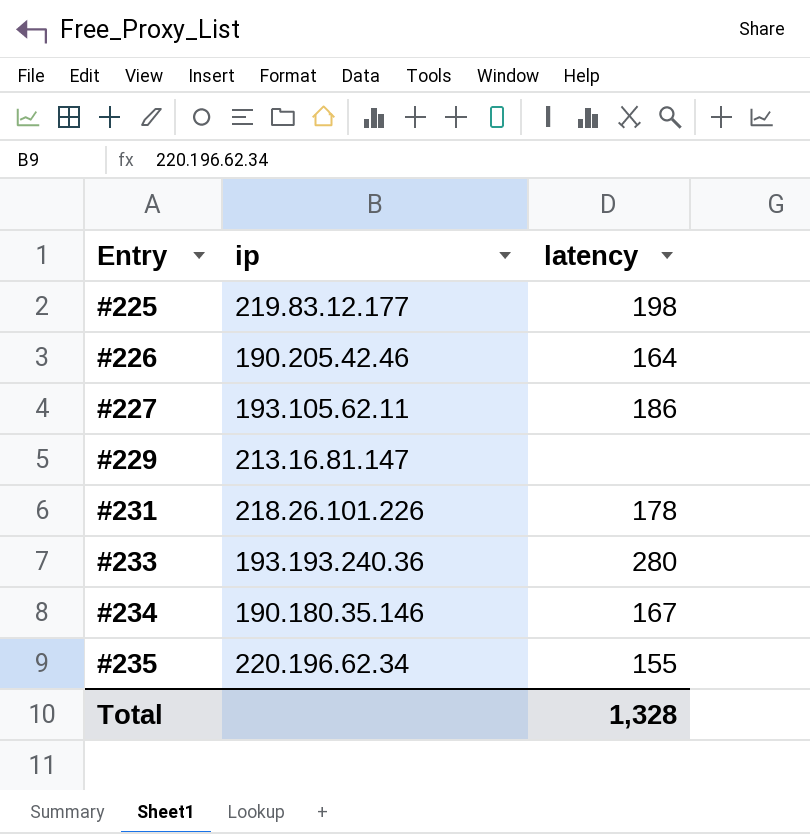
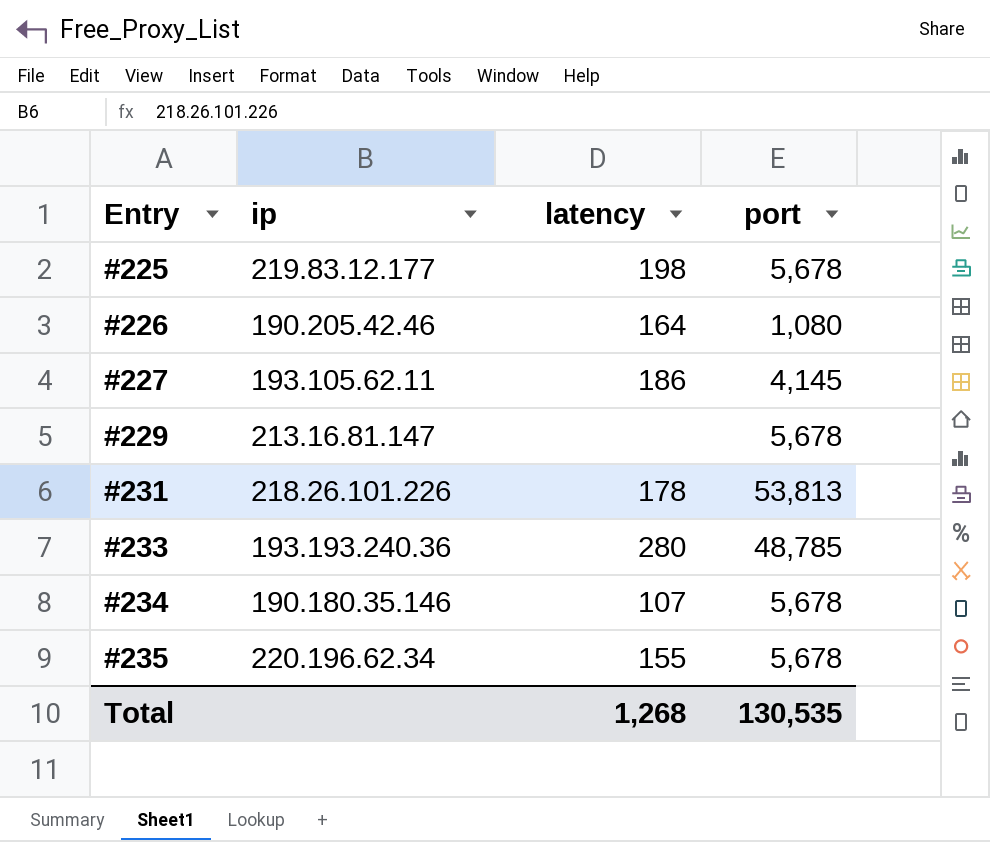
column port | position: none -> 4
#234 | latency: 167 -> 107
Total | latency: 1,328 -> 1,268

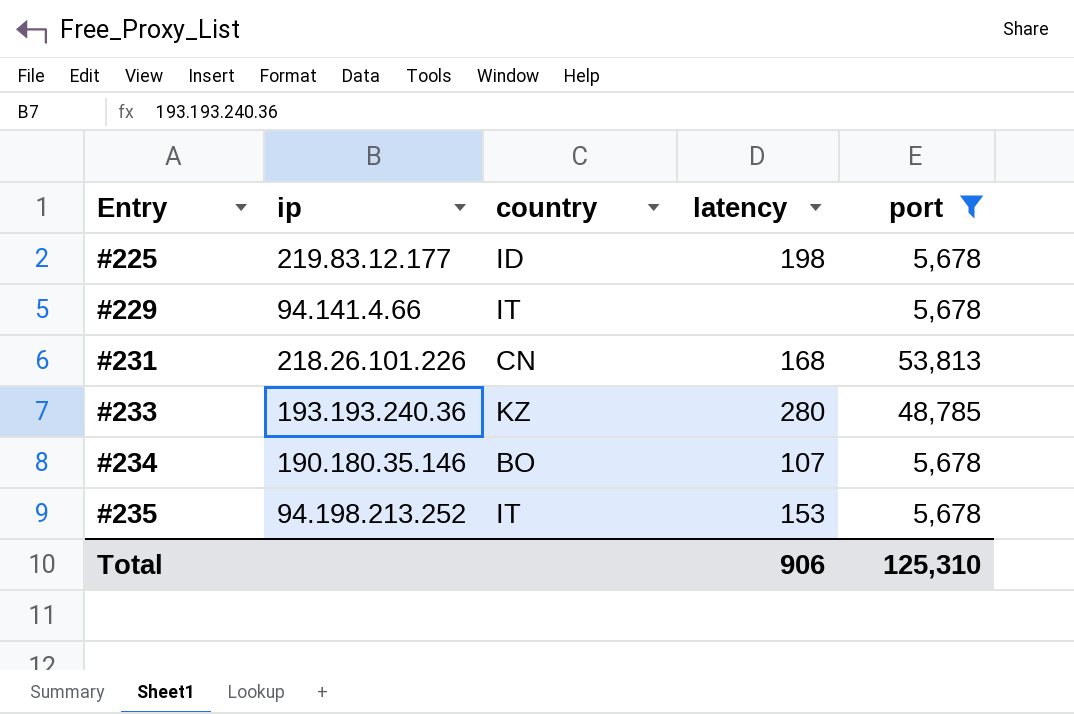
filter: none -> port >= 5,678
column country | position: none -> 3
#229 | ip: 213.16.81.147 -> 94.141.4.66
#231 | latency: 178 -> 168
#235 | ip: 220.196.62.34 -> 94.198.213.252
#235 | latency: 155 -> 153
Total | latency: 1,268 -> 906
Total | port: 130,535 -> 125,310

